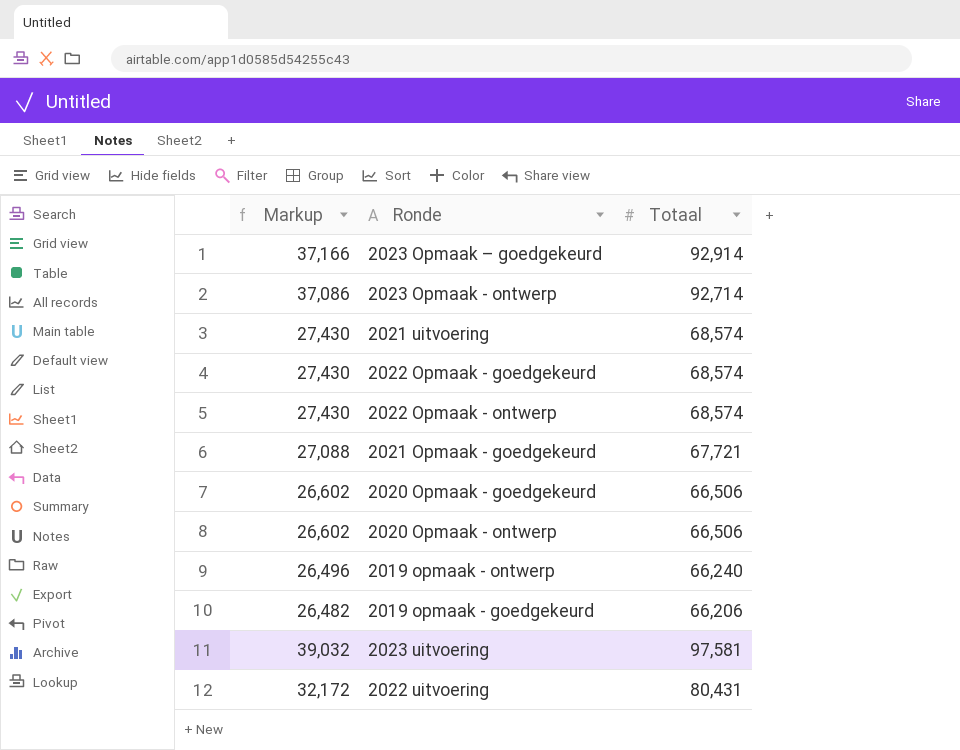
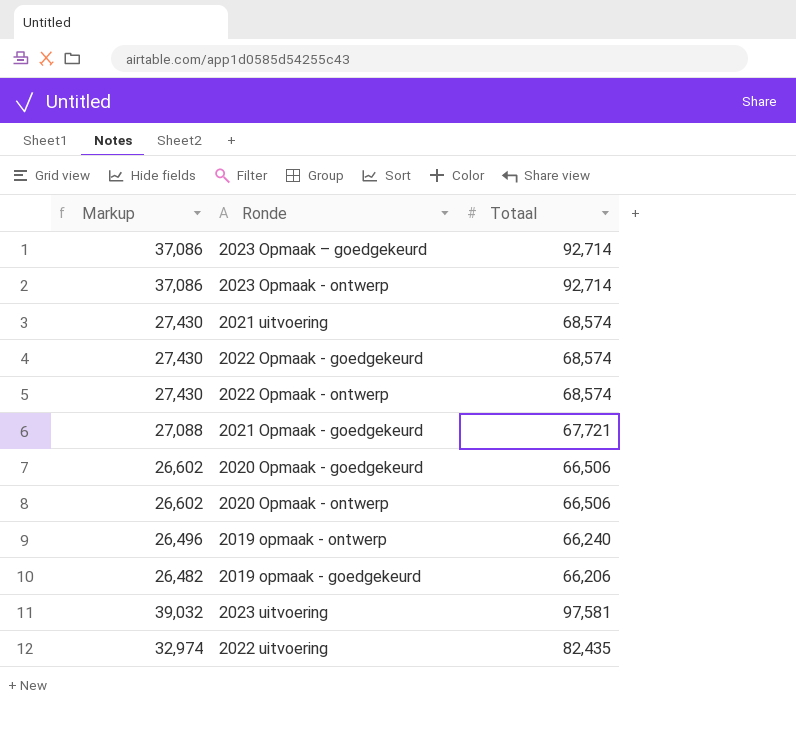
2023 Opmaak – goedgekeurd | Markup: 37,166 -> 37,086
2023 Opmaak – goedgekeurd | Totaal: 92,914 -> 92,714
2022 uitvoering | Markup: 32,172 -> 32,974
2022 uitvoering | Totaal: 80,431 -> 82,435

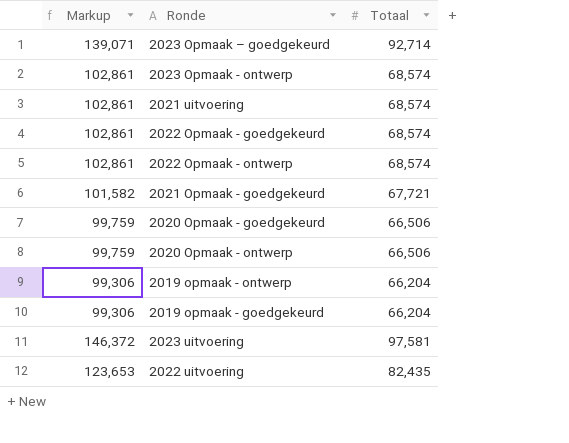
column Markup | formula: [Totaal] * 0.4 -> [Totaal] * 1.5
2023 Opmaak - ontwerp | Totaal: 92,714 -> 68,574
2019 opmaak - ontwerp | Totaal: 66,240 -> 66,204
2019 opmaak - goedgekeurd | Totaal: 66,206 -> 66,204

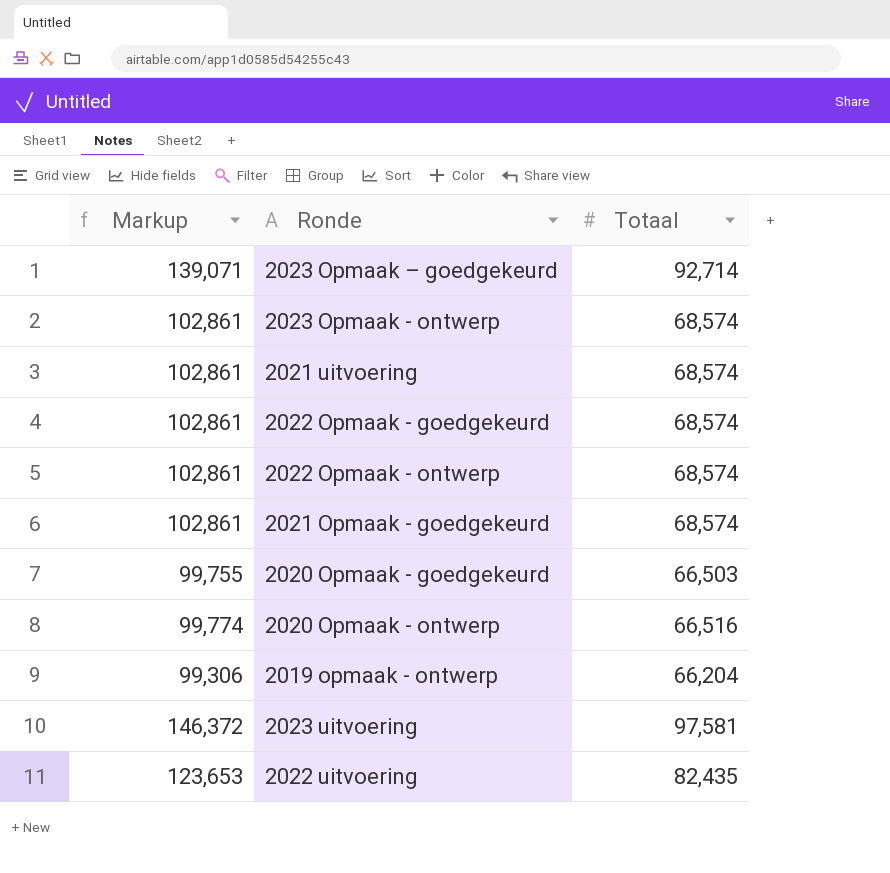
row 2019 opmaak - goedgekeurd: 99,306 | 66,204 -> none
2021 Opmaak - goedgekeurd | Markup: 101,582 -> 102,861
2021 Opmaak - goedgekeurd | Totaal: 67,721 -> 68,574
2020 Opmaak - goedgekeurd | Markup: 99,759 -> 99,755
2020 Opmaak - goedgekeurd | Totaal: 66,506 -> 66,503
2020 Opmaak - ontwerp | Markup: 99,759 -> 99,774
2020 Opmaak - ontwerp | Totaal: 66,506 -> 66,516

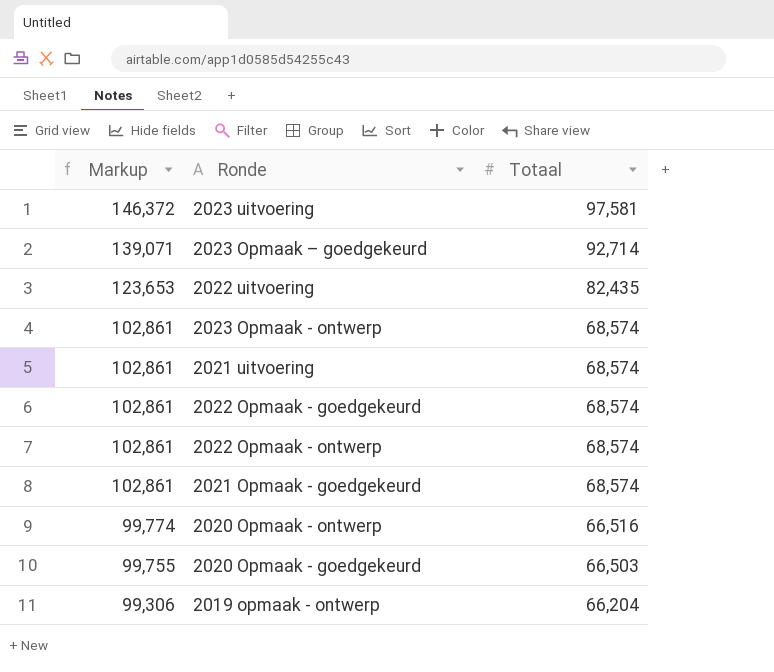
row order: none -> Markup descending

